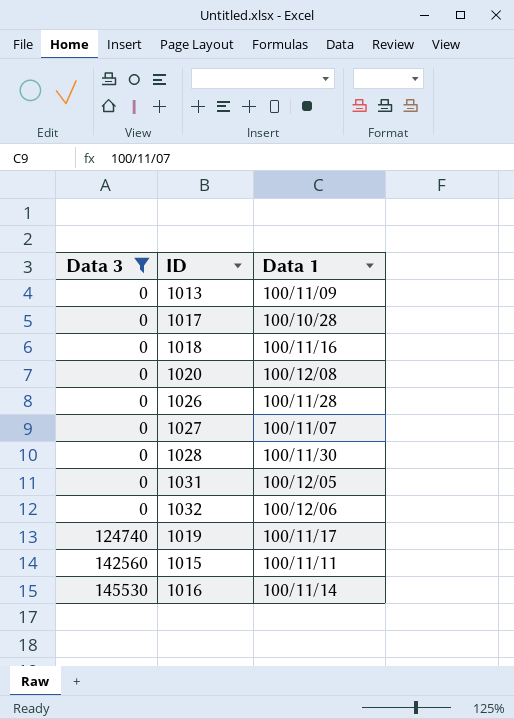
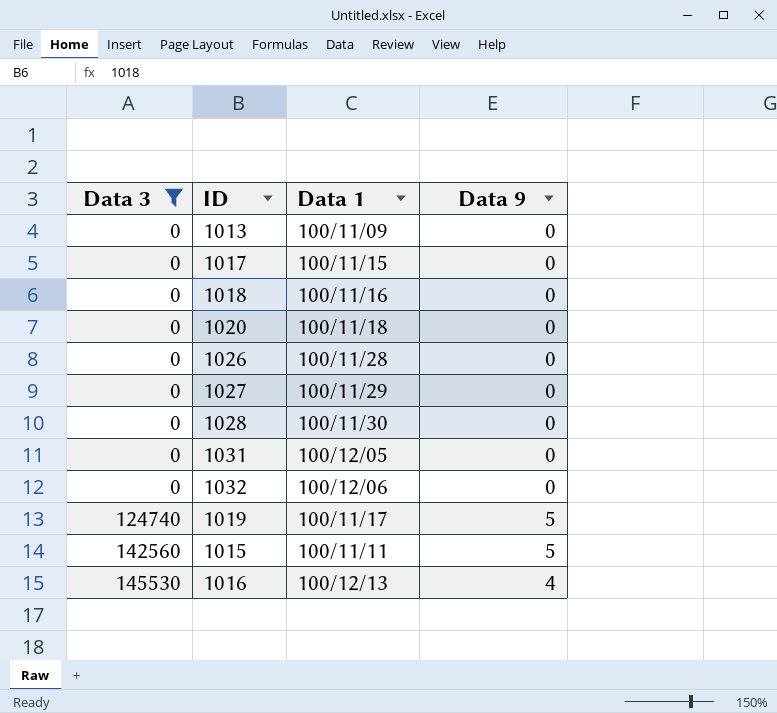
column Data 9 | position: none -> 4
1017 | Data 1: 100/10/28 -> 100/11/15
1020 | Data 1: 100/12/08 -> 100/11/18
1027 | Data 1: 100/11/07 -> 100/11/29
1016 | Data 1: 100/11/14 -> 100/12/13

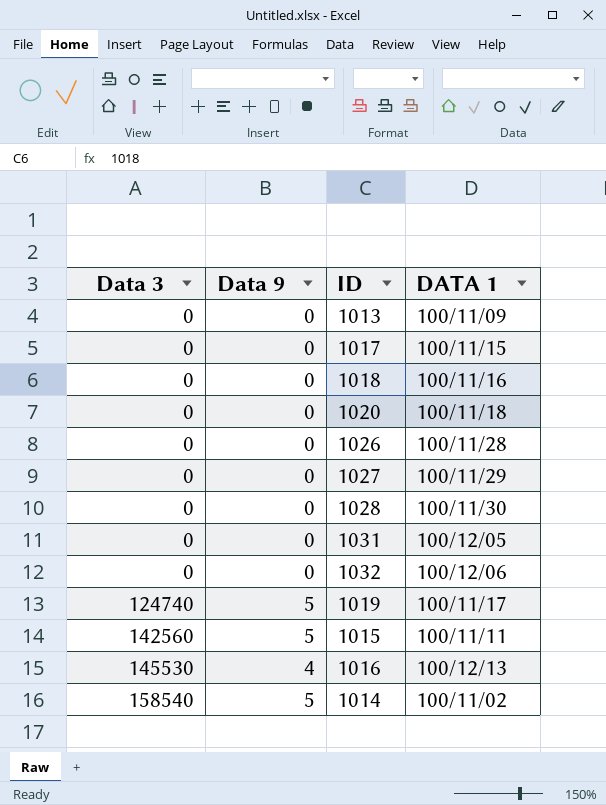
filter: Data 3 != 158540 -> none
column Data 9 | position: 4 -> 2
column name: Data 1 -> DATA 1

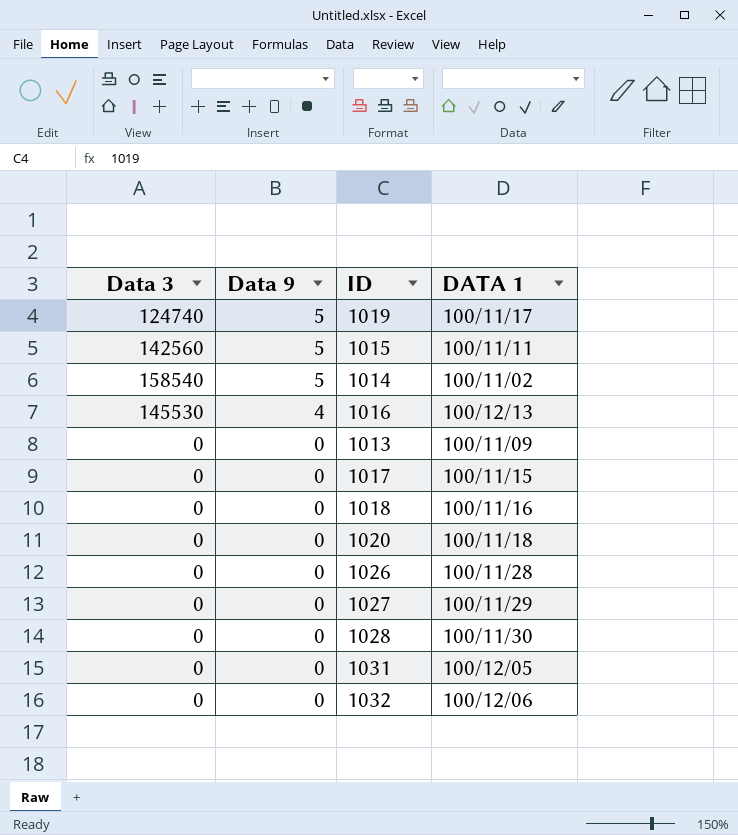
row order: Data 3 ascending -> Data 9 descending

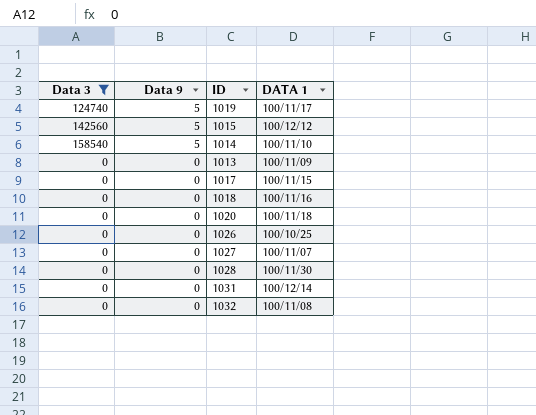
filter: none -> Data 3 != 145530
1015 | DATA 1: 100/11/11 -> 100/12/12
1014 | DATA 1: 100/11/02 -> 100/11/10
1026 | DATA 1: 100/11/28 -> 100/10/25
1027 | DATA 1: 100/11/29 -> 100/11/07
1031 | DATA 1: 100/12/05 -> 100/12/14
1032 | DATA 1: 100/12/06 -> 100/11/08

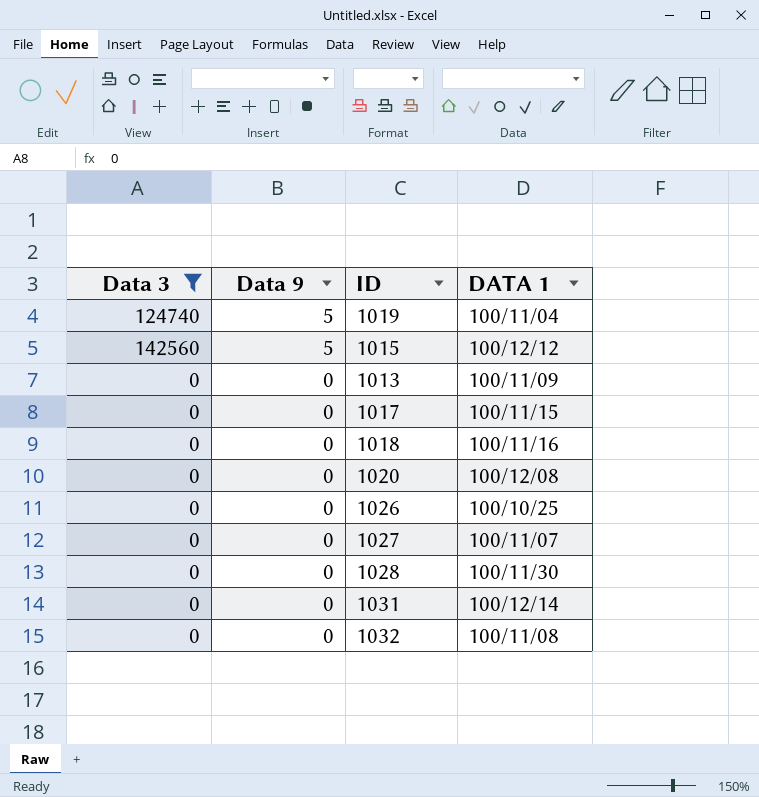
row 1014: 158540 | 5 | 100/11/10 -> none
1019 | DATA 1: 100/11/17 -> 100/11/04
1020 | DATA 1: 100/11/18 -> 100/12/08

